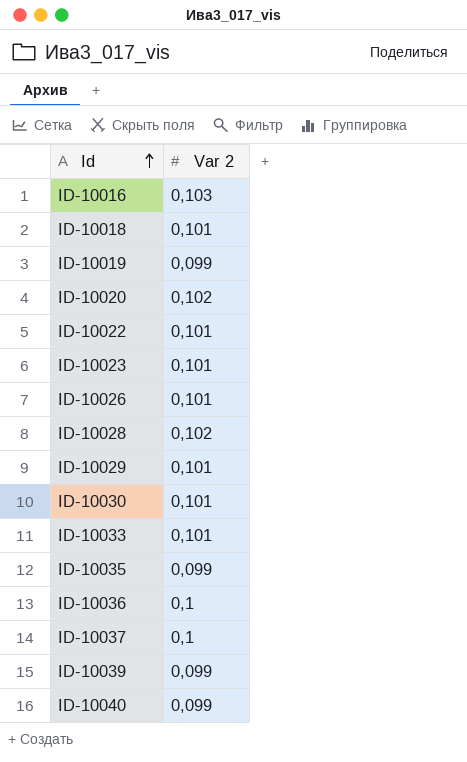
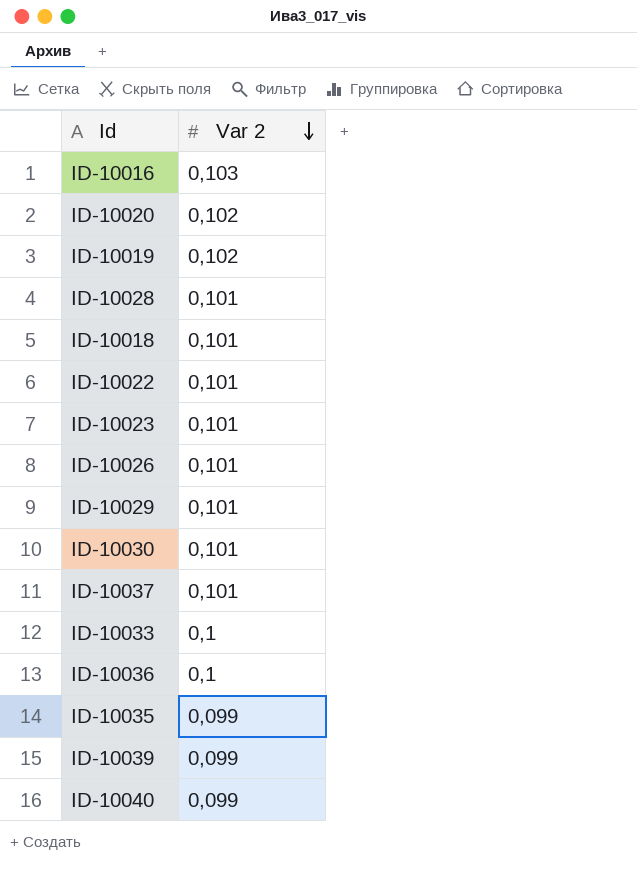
row order: Id ascending -> Var 2 descending
ID-10019 | Var 2: 0,099 -> 0,102
ID-10028 | Var 2: 0,102 -> 0,101
ID-10037 | Var 2: 0,1 -> 0,101
ID-10033 | Var 2: 0,101 -> 0,1

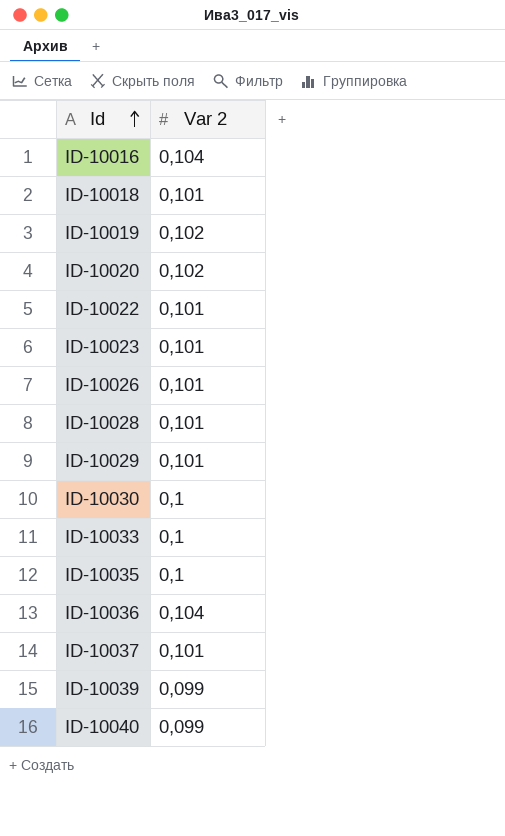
row order: Var 2 descending -> Id ascending
ID-10016 | Var 2: 0,103 -> 0,104
ID-10030 | Var 2: 0,101 -> 0,1
ID-10035 | Var 2: 0,099 -> 0,1
ID-10036 | Var 2: 0,1 -> 0,104

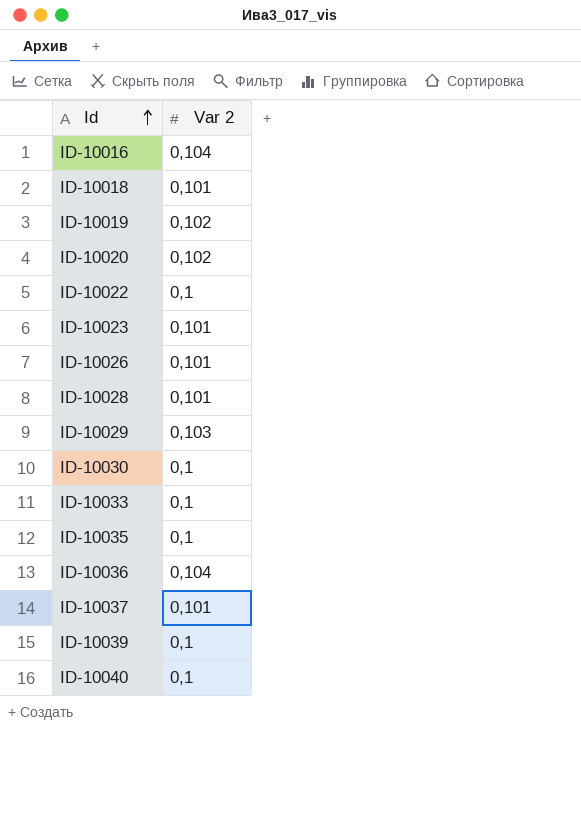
ID-10022 | Var 2: 0,101 -> 0,1
ID-10029 | Var 2: 0,101 -> 0,103
ID-10039 | Var 2: 0,099 -> 0,1
ID-10040 | Var 2: 0,099 -> 0,1

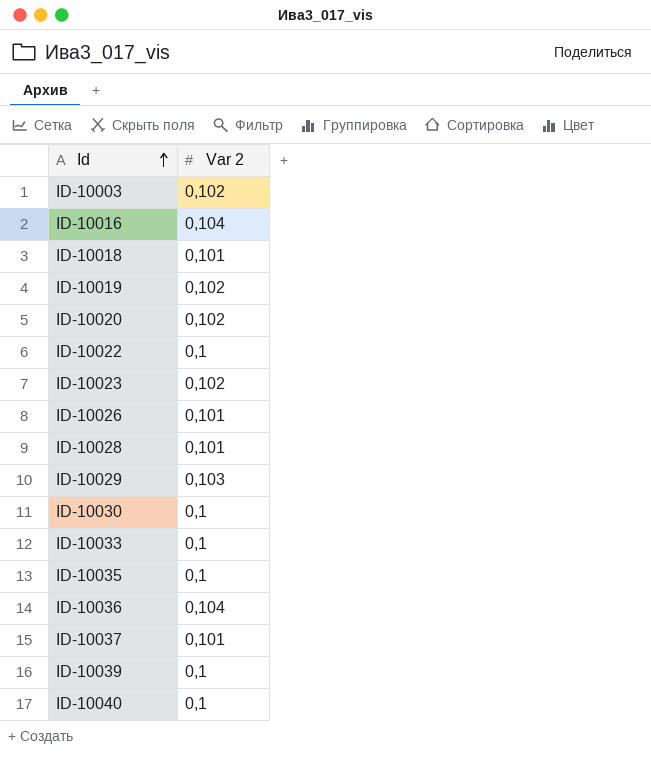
row ID-10003: none -> 0,102
ID-10023 | Var 2: 0,101 -> 0,102

